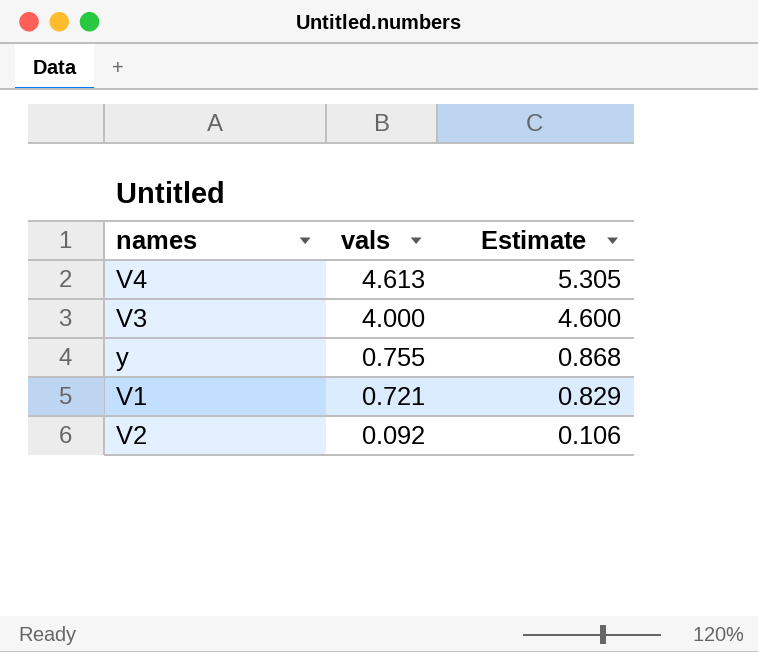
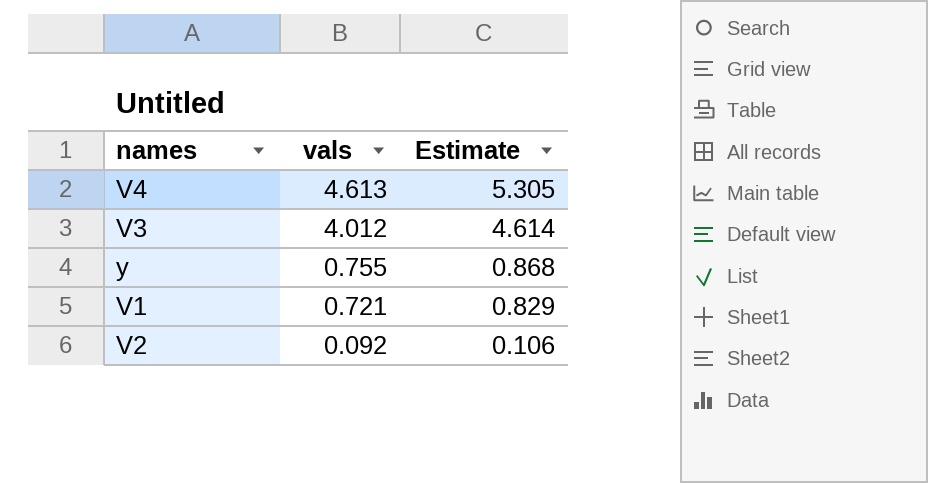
V3 | vals: 4.000 -> 4.012
V3 | Estimate: 4.600 -> 4.614

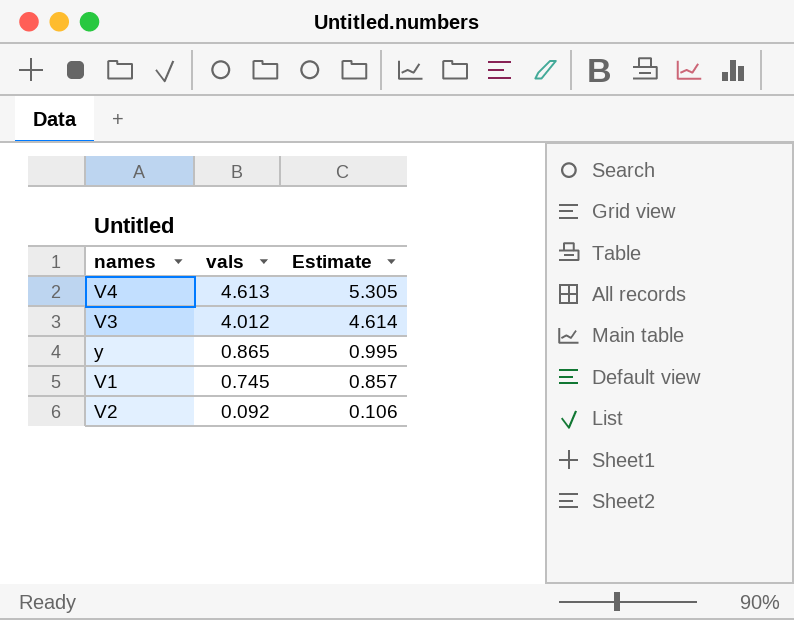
y | vals: 0.755 -> 0.865
y | Estimate: 0.868 -> 0.995
V1 | vals: 0.721 -> 0.745
V1 | Estimate: 0.829 -> 0.857

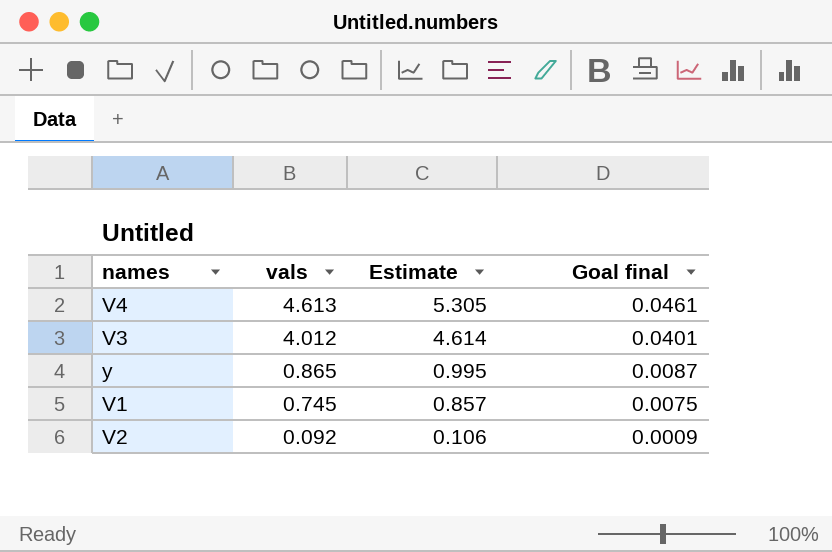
column Goal final | formula: none -> [vals] * 0.01

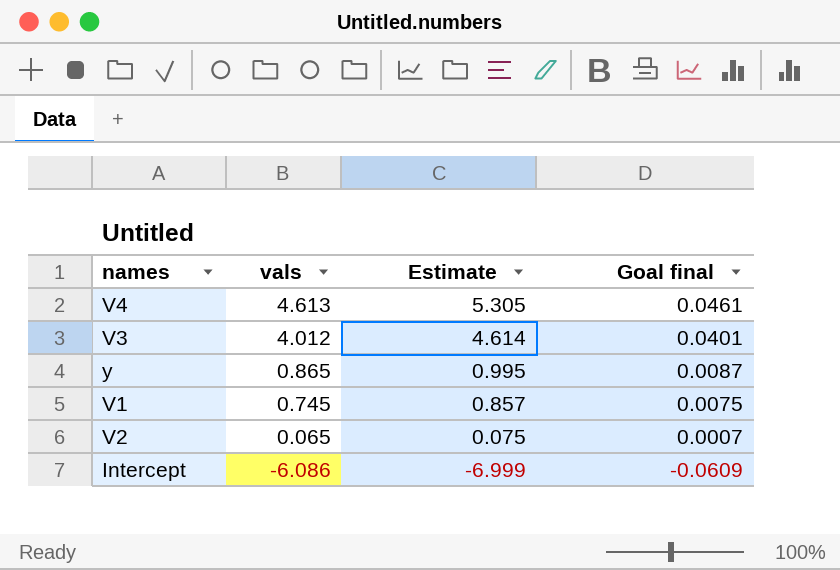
V2 | vals: 0.092 -> 0.065
V2 | Estimate: 0.106 -> 0.075
V2 | Goal final: 0.0009 -> 0.0007
row Intercept: none -> -6.086 | -6.999 | -0.0609

